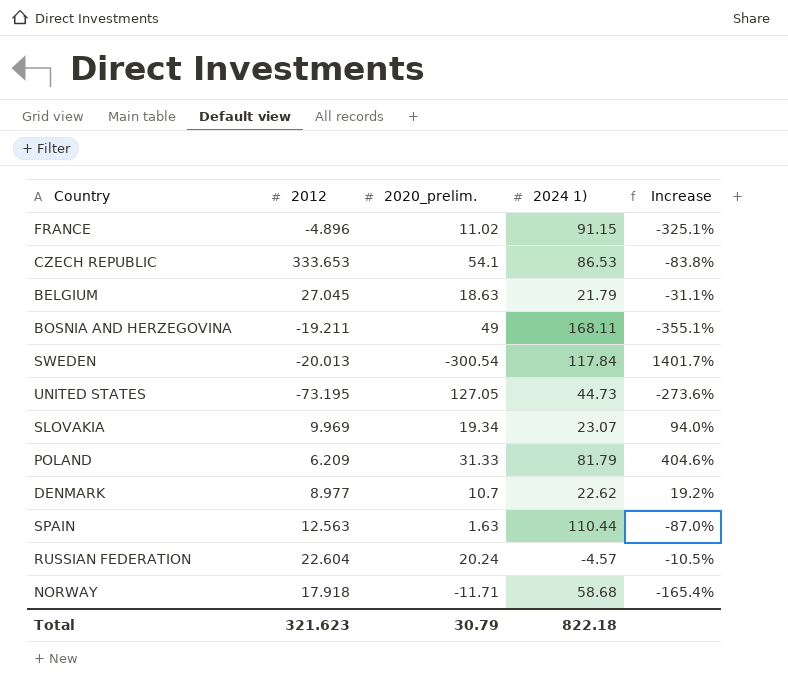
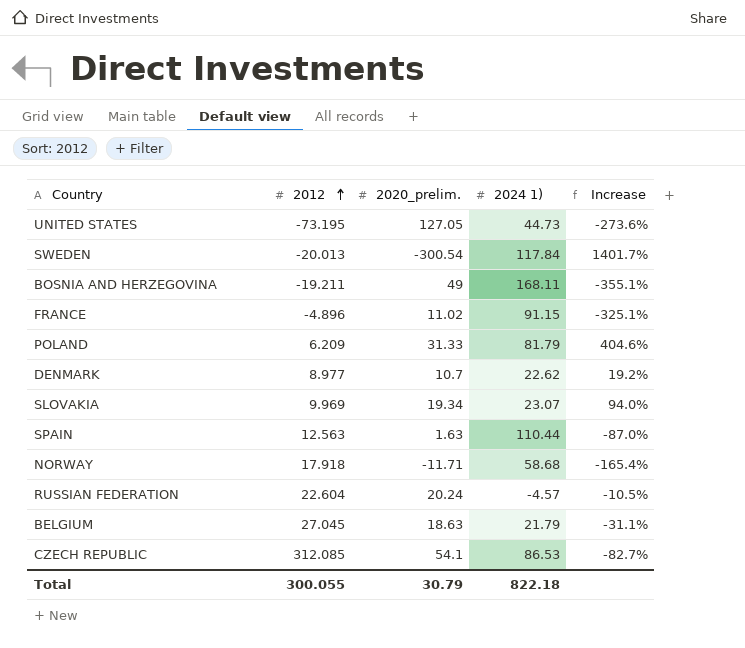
row order: none -> 2012 ascending
CZECH REPUBLIC | 2012: 333.653 -> 312.085
CZECH REPUBLIC | Increase: -83.8% -> -82.7%
Total | 2012: 321.623 -> 300.055

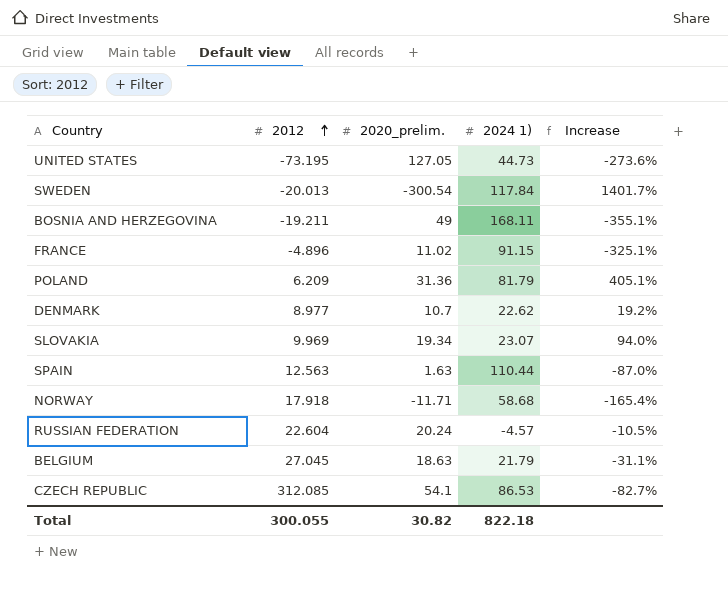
POLAND | 2020_prelim.: 31.33 -> 31.36
POLAND | Increase: 404.6% -> 405.1%
Total | 2020_prelim.: 30.79 -> 30.82

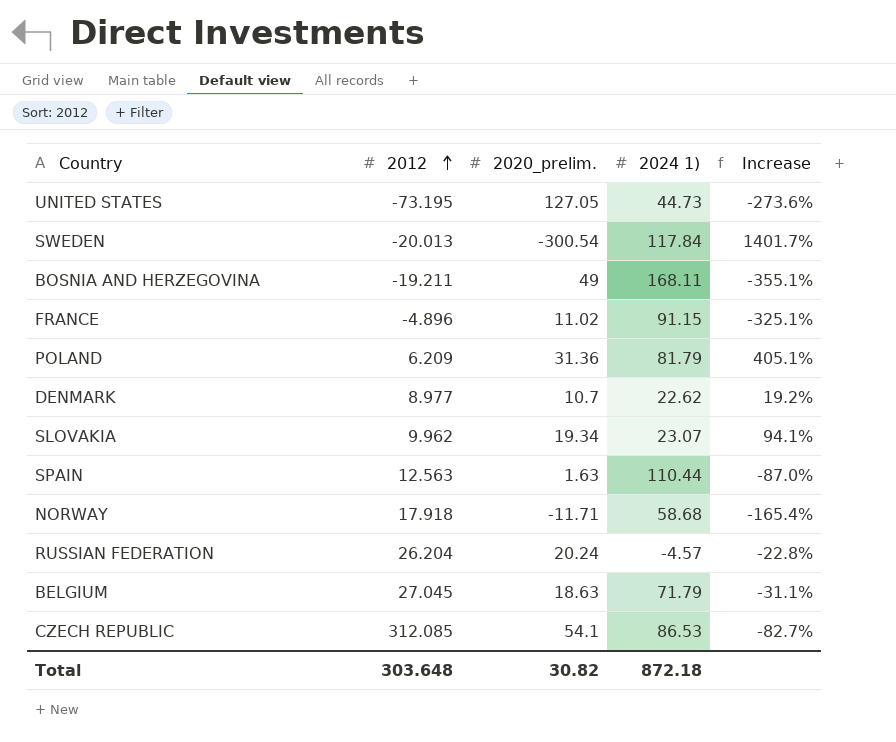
SLOVAKIA | 2012: 9.969 -> 9.962
SLOVAKIA | Increase: 94.0% -> 94.1%
RUSSIAN FEDERATION | 2012: 22.604 -> 26.204
RUSSIAN FEDERATION | Increase: -10.5% -> -22.8%
BELGIUM | 2024 1): 21.79 -> 71.79
Total | 2012: 300.055 -> 303.648
Total | 2024 1): 822.18 -> 872.18

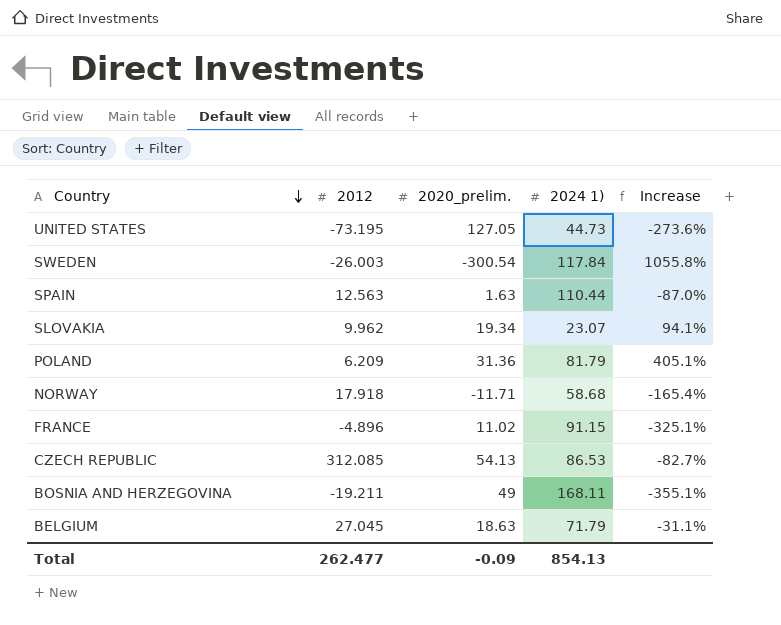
row order: 2012 ascending -> Country descending
row DENMARK: 8.977 | 10.7 | 22.62 | 19.2% -> none
row RUSSIAN FEDERATION: 26.204 | 20.24 | -4.57 | -22.8% -> none
SWEDEN | 2012: -20.013 -> -26.003
SWEDEN | Increase: 1401.7% -> 1055.8%
CZECH REPUBLIC | 2020_prelim.: 54.1 -> 54.13
Total | 2012: 303.648 -> 262.477
Total | 2020_prelim.: 30.82 -> -0.09
Total | 2024 1): 872.18 -> 854.13

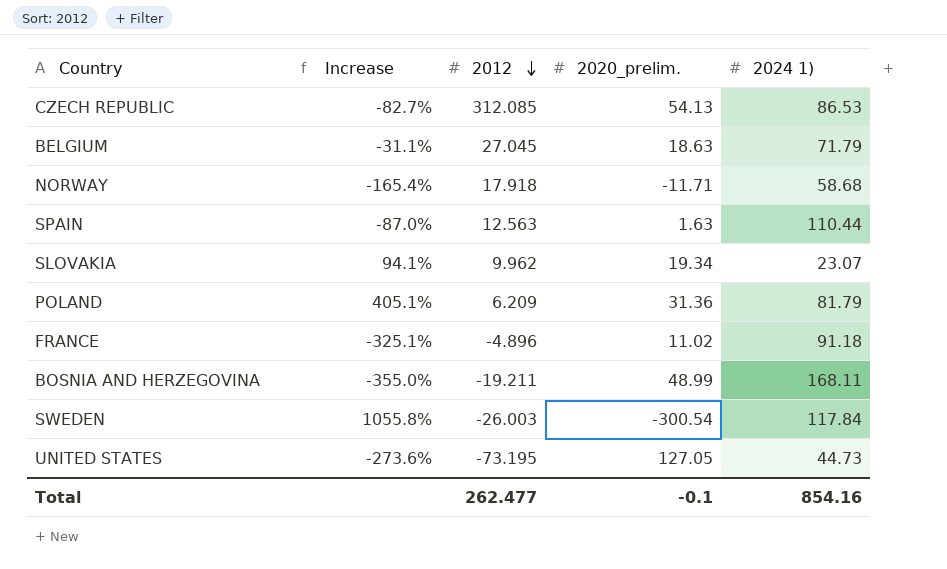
row order: Country descending -> 2012 descending
column Increase | position: 5 -> 2
FRANCE | 2024 1): 91.15 -> 91.18
BOSNIA AND HERZEGOVINA | Increase: -355.1% -> -355.0%
BOSNIA AND HERZEGOVINA | 2020_prelim.: 49 -> 48.99
Total | 2020_prelim.: -0.09 -> -0.1
Total | 2024 1): 854.13 -> 854.16

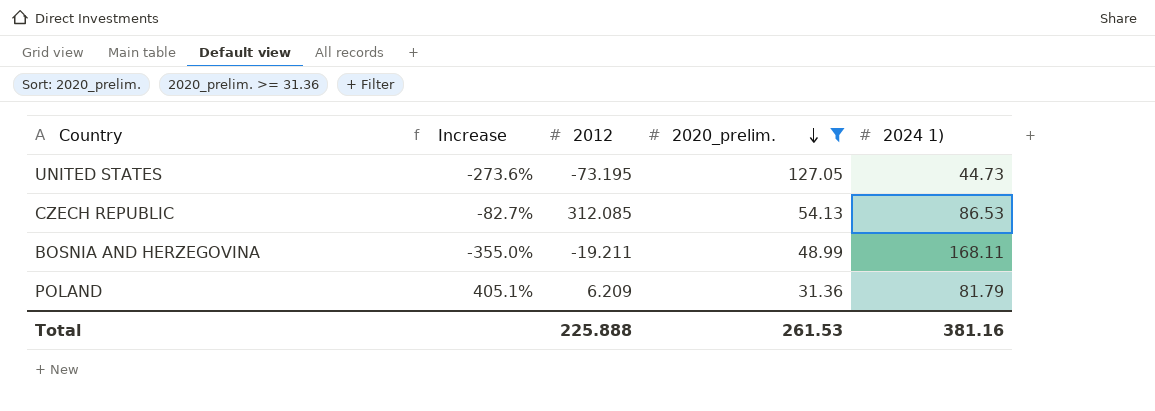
filter: none -> 2020_prelim. >= 31.36
row order: 2012 descending -> 2020_prelim. descending
Total | 2012: 262.477 -> 225.888
Total | 2020_prelim.: -0.1 -> 261.53
Total | 2024 1): 854.16 -> 381.16

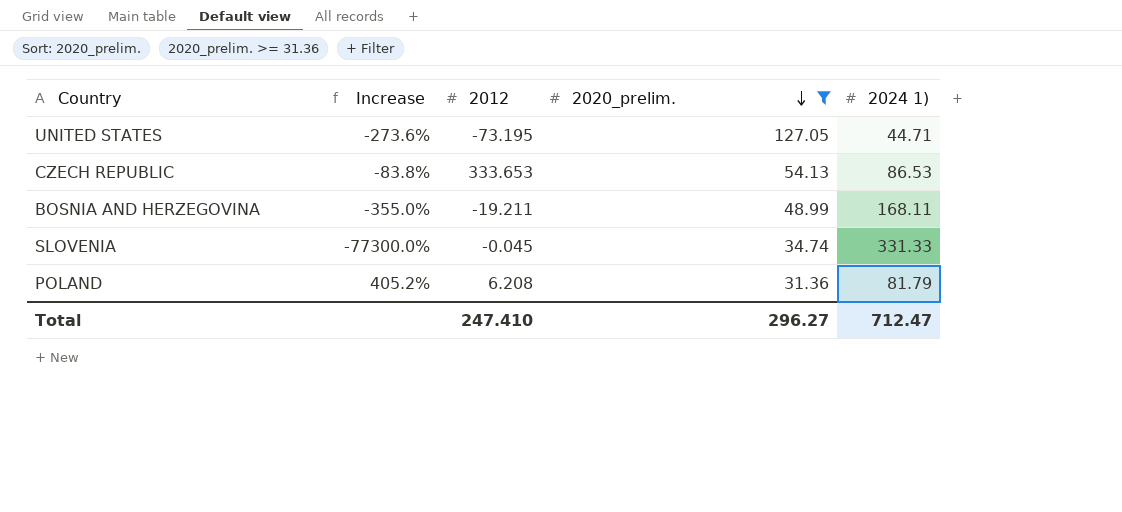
UNITED STATES | 2024 1): 44.73 -> 44.71
CZECH REPUBLIC | Increase: -82.7% -> -83.8%
CZECH REPUBLIC | 2012: 312.085 -> 333.653
row SLOVENIA: none -> -77300.0% | -0.045 | 34.74 | 331.33
POLAND | Increase: 405.1% -> 405.2%
POLAND | 2012: 6.209 -> 6.208
Total | 2012: 225.888 -> 247.410
Total | 2020_prelim.: 261.53 -> 296.27
Total | 2024 1): 381.16 -> 712.47

